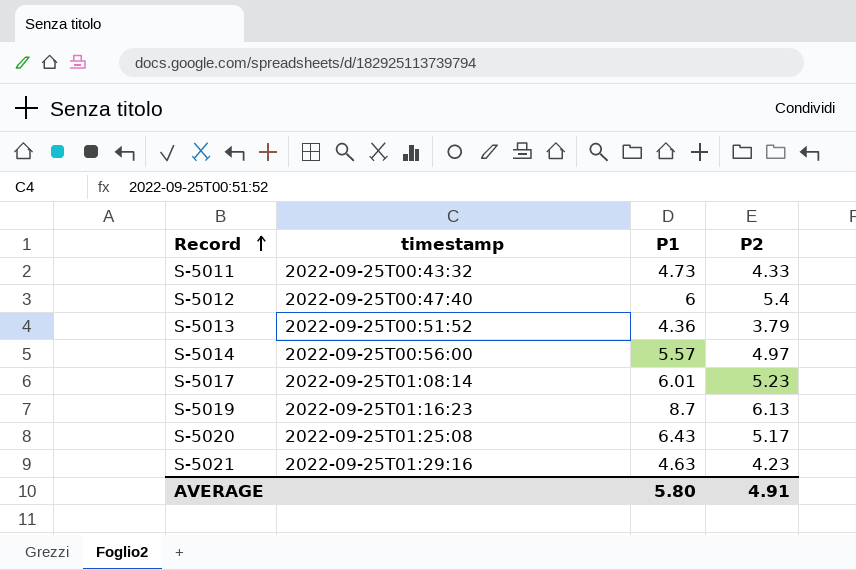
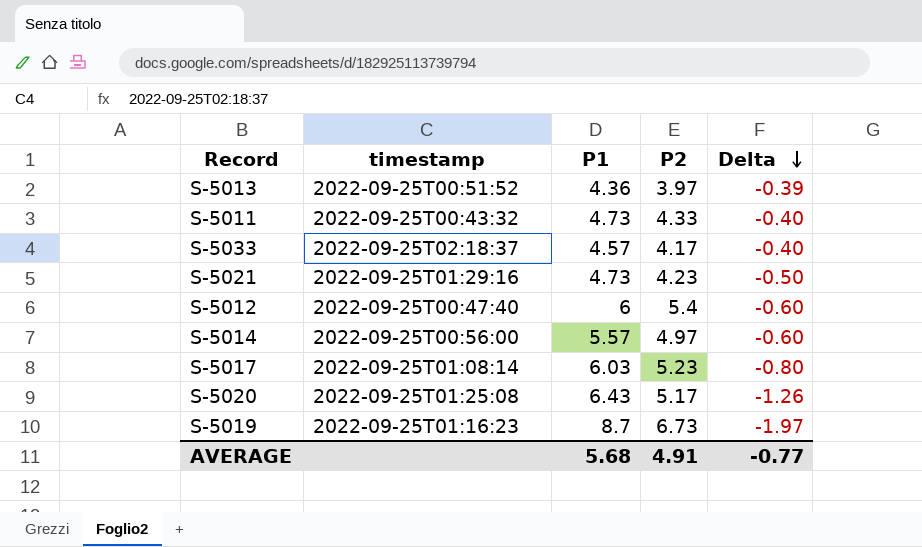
row order: Record ascending -> Delta descending
column Delta | formula: none -> [P2] - [P1]
S-5013 | P2: 3.79 -> 3.97
row S-5033: none -> 2022-09-25T02:18:37 | 4.57 | 4.17 | -0.40
S-5021 | P1: 4.63 -> 4.73
S-5017 | P1: 6.01 -> 6.03
S-5019 | P2: 6.13 -> 6.73
AVERAGE | P1: 5.80 -> 5.68

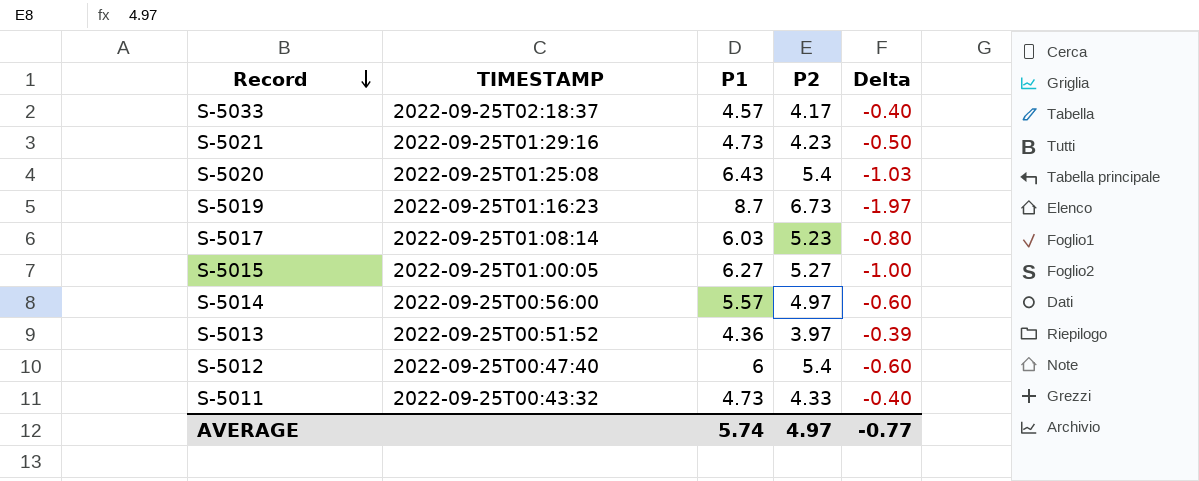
row order: Delta descending -> Record descending
column name: timestamp -> TIMESTAMP
S-5020 | P2: 5.17 -> 5.4
S-5020 | Delta: -1.26 -> -1.03
row S-5015: none -> 2022-09-25T01:00:05 | 6.27 | 5.27 | -1.00
AVERAGE | P1: 5.68 -> 5.74
AVERAGE | P2: 4.91 -> 4.97

